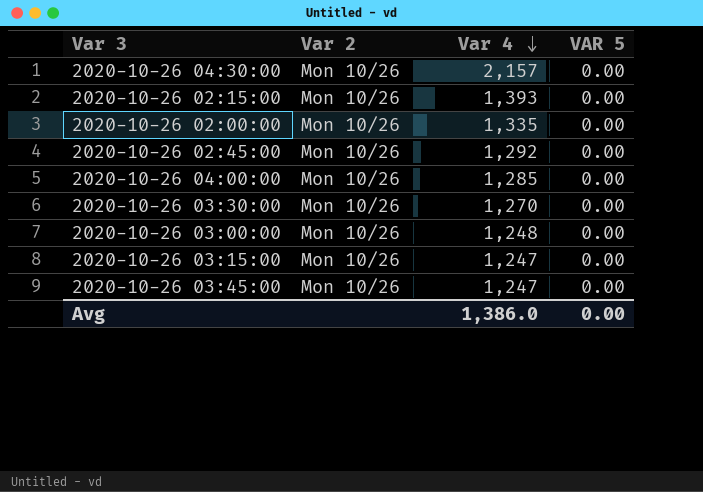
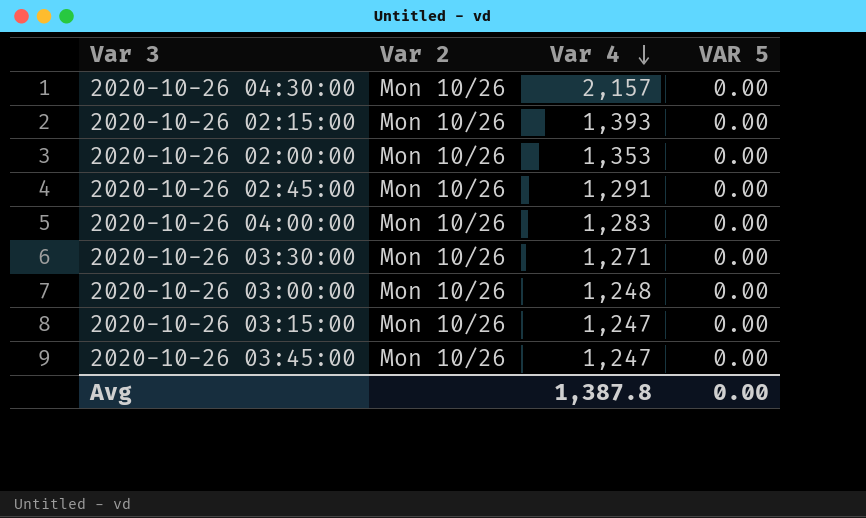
2020-10-26 02:00:00 | Var 4: 1,335 -> 1,353
2020-10-26 02:45:00 | Var 4: 1,292 -> 1,291
2020-10-26 04:00:00 | Var 4: 1,285 -> 1,283
2020-10-26 03:30:00 | Var 4: 1,270 -> 1,271
Avg | Var 4: 1,386.0 -> 1,387.8

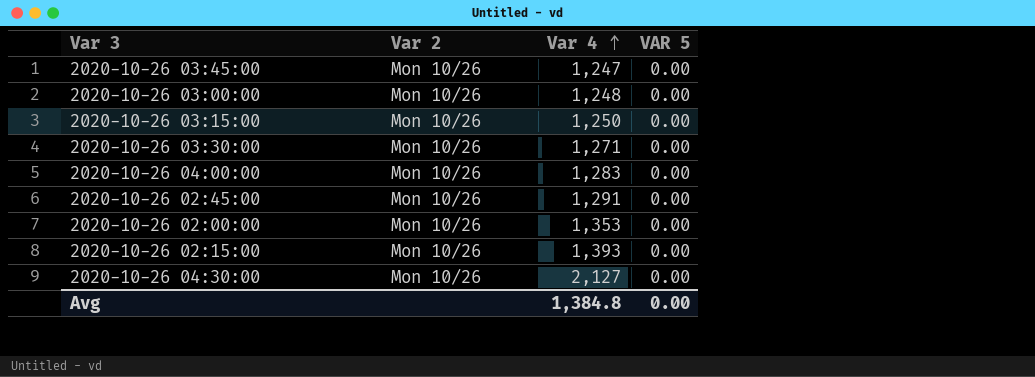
row order: Var 4 descending -> Var 4 ascending
2020-10-26 03:15:00 | Var 4: 1,247 -> 1,250
2020-10-26 04:30:00 | Var 4: 2,157 -> 2,127
Avg | Var 4: 1,387.8 -> 1,384.8

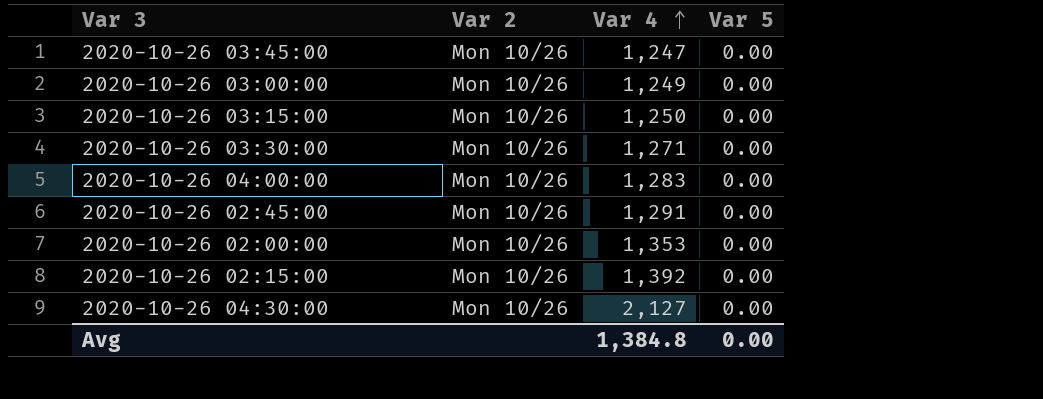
column name: VAR 5 -> Var 5
2020-10-26 03:00:00 | Var 4: 1,248 -> 1,249
2020-10-26 02:15:00 | Var 4: 1,393 -> 1,392

